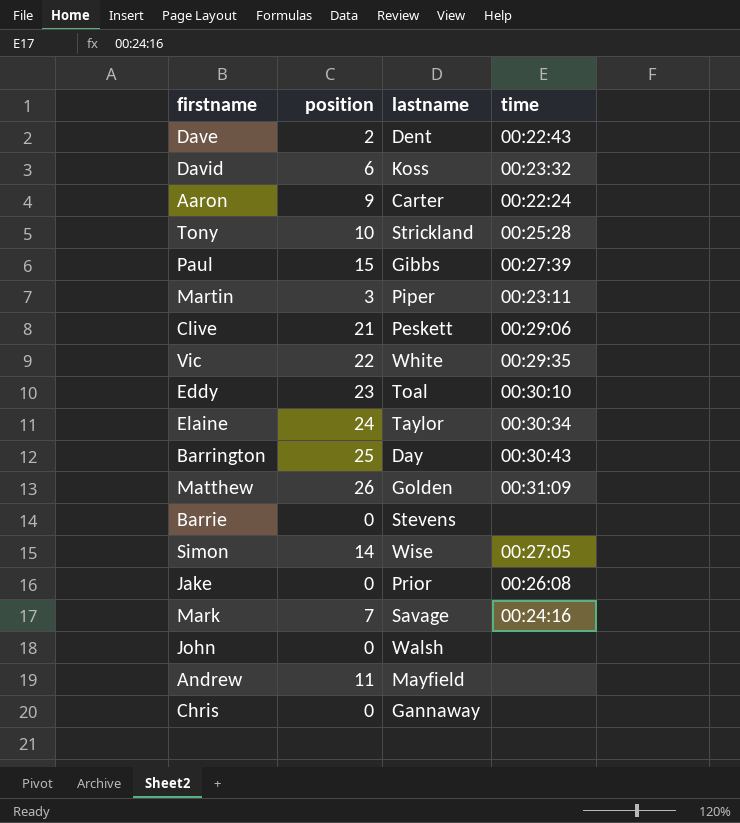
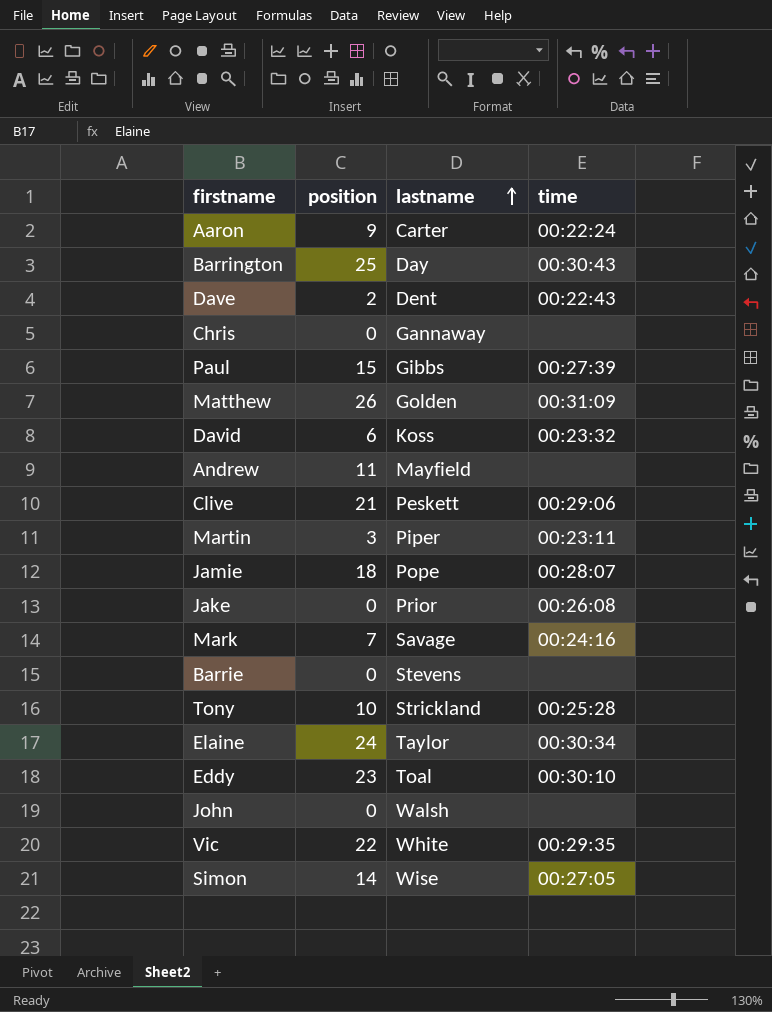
row order: none -> lastname ascending
row Jamie: none -> 18 | Pope | 00:28:07

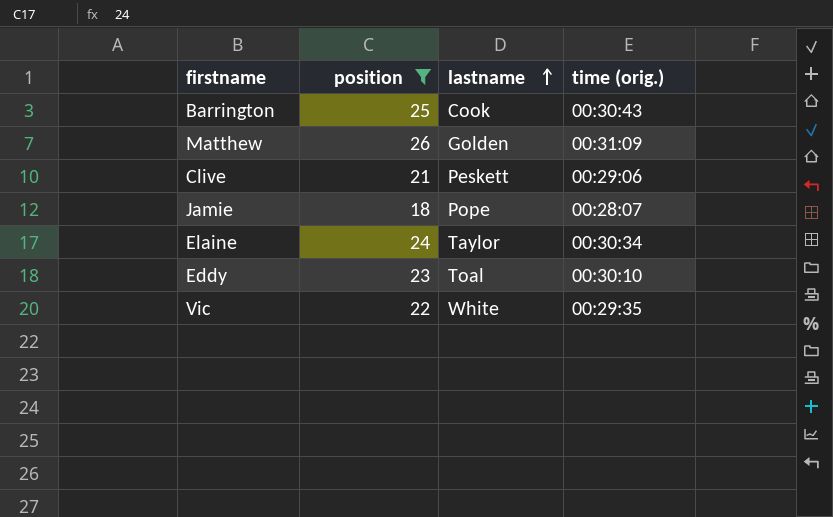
filter: none -> position >= 18
column name: time -> time (orig.)
Barrington | lastname: Day -> Cook

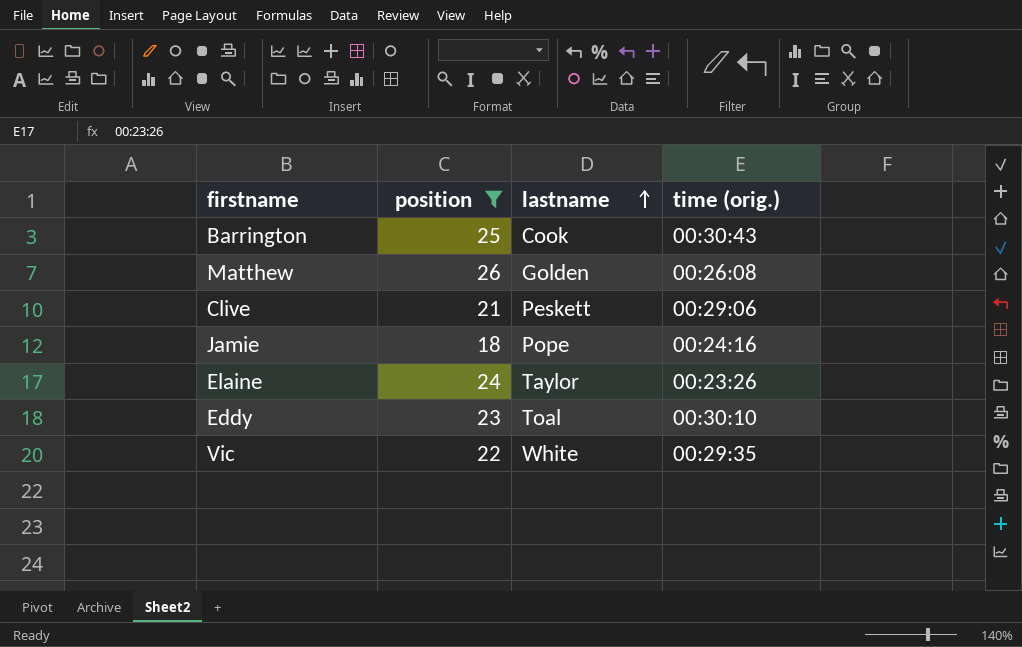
Matthew | time (orig.): 00:31:09 -> 00:26:08
Jamie | time (orig.): 00:28:07 -> 00:24:16
Elaine | time (orig.): 00:30:34 -> 00:23:26

